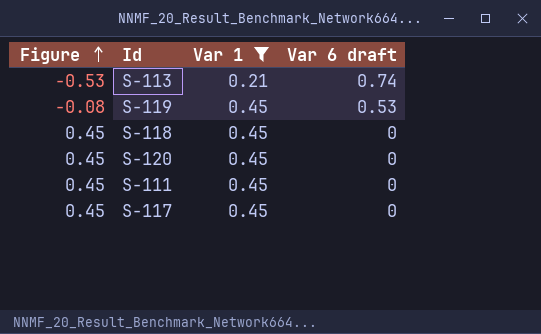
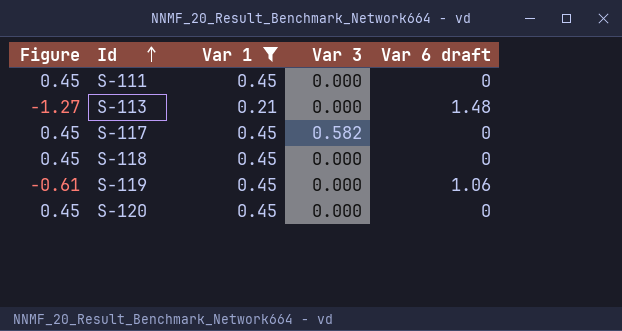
row order: Figure ascending -> Id ascending
column Var 3 | position: none -> 4
S-113 | Figure: -0.53 -> -1.27
S-113 | Var 6 draft: 0.74 -> 1.48
S-119 | Figure: -0.08 -> -0.61
S-119 | Var 6 draft: 0.53 -> 1.06

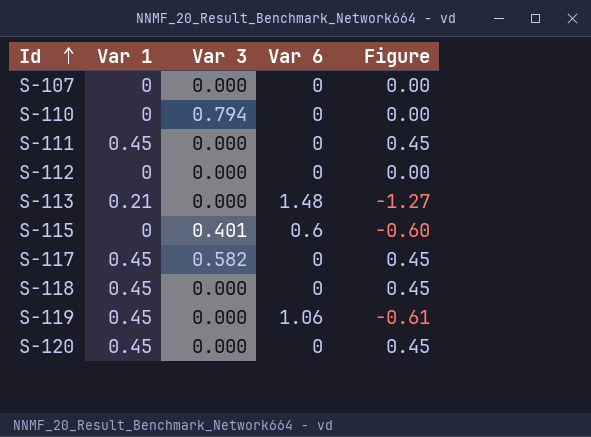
filter: Var 1 != 0 -> none
column name: Var 6 draft -> Var 6
column Figure | position: 1 -> 5

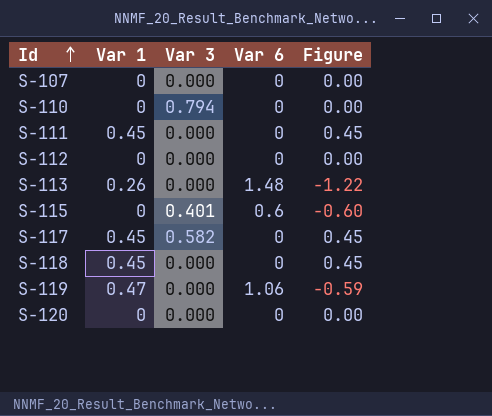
S-113 | Var 1: 0.21 -> 0.26
S-113 | Figure: -1.27 -> -1.22
S-119 | Var 1: 0.45 -> 0.47
S-119 | Figure: -0.61 -> -0.59
S-120 | Var 1: 0.45 -> 0
S-120 | Figure: 0.45 -> 0.00

